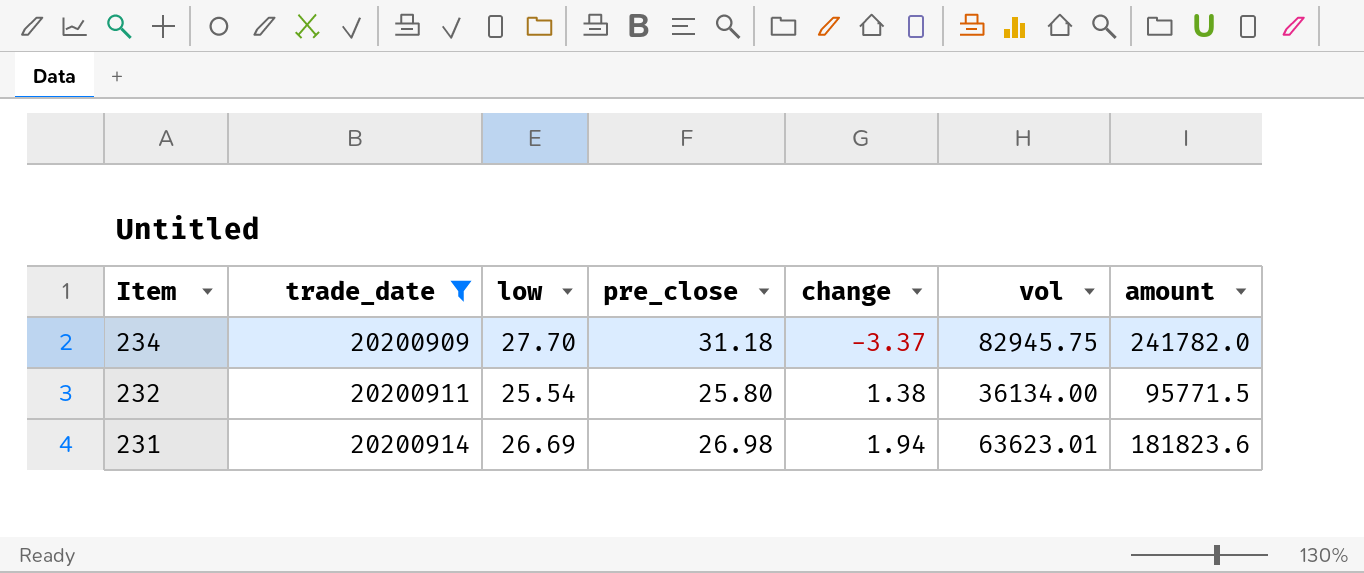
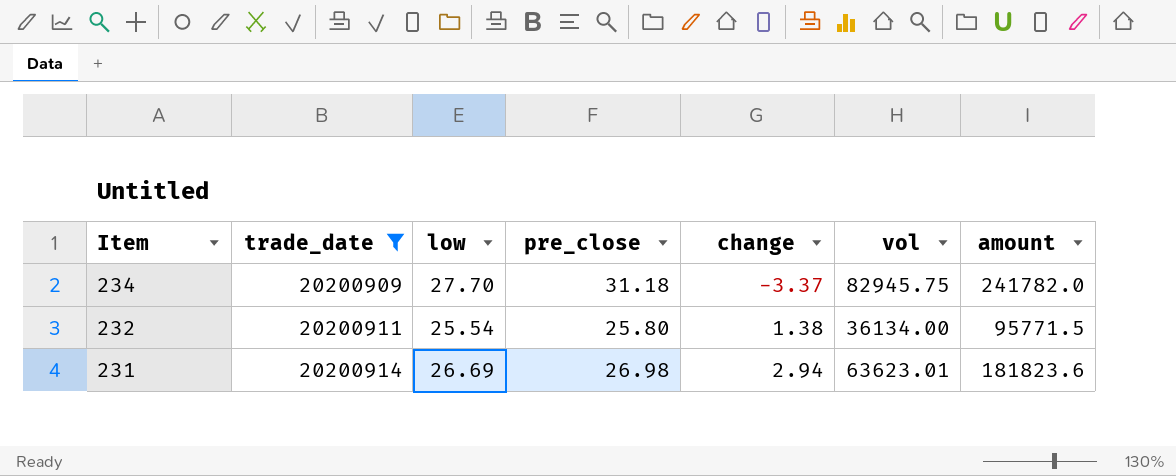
231 | change: 1.94 -> 2.94

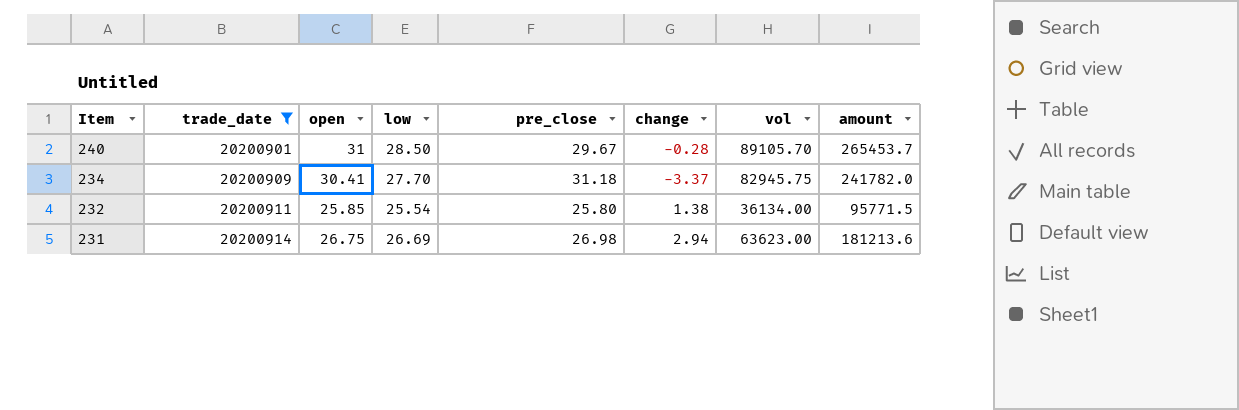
column open | position: none -> 3
row 240: none -> 20200901 | 31 | 28.50 | 29.67 | -0.28 | 89105.70 | 265453.7
231 | vol: 63623.01 -> 63623.00
231 | amount: 181823.6 -> 181213.6

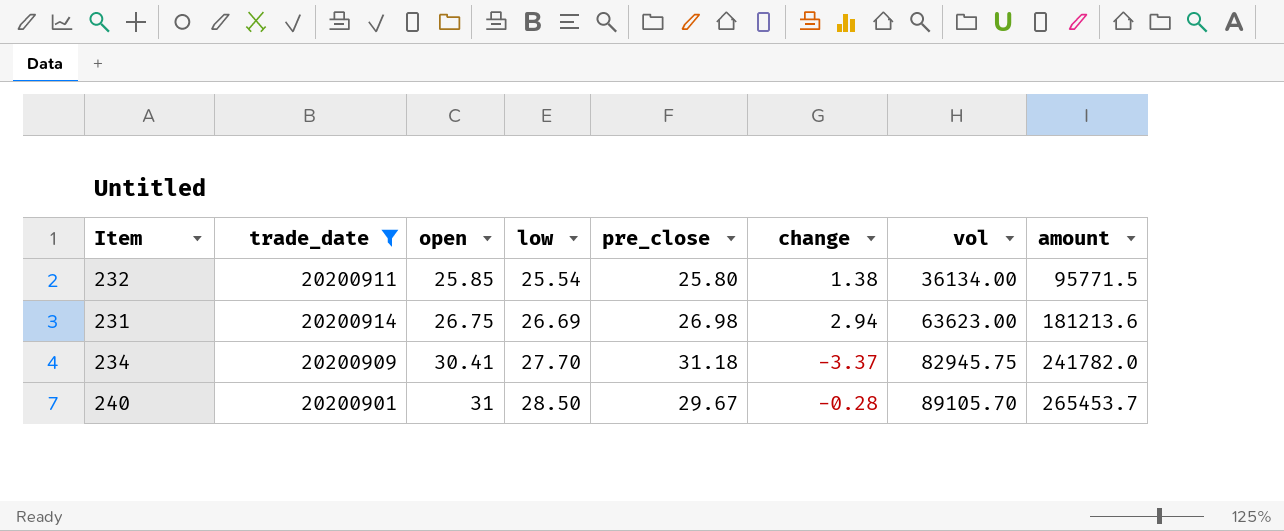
row order: Item descending -> open ascending

